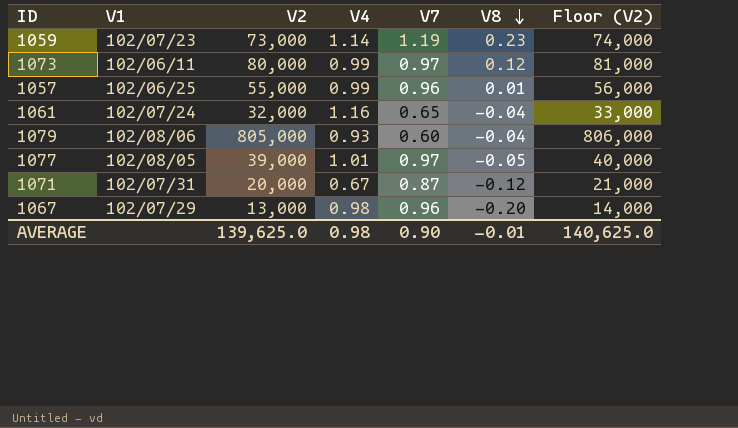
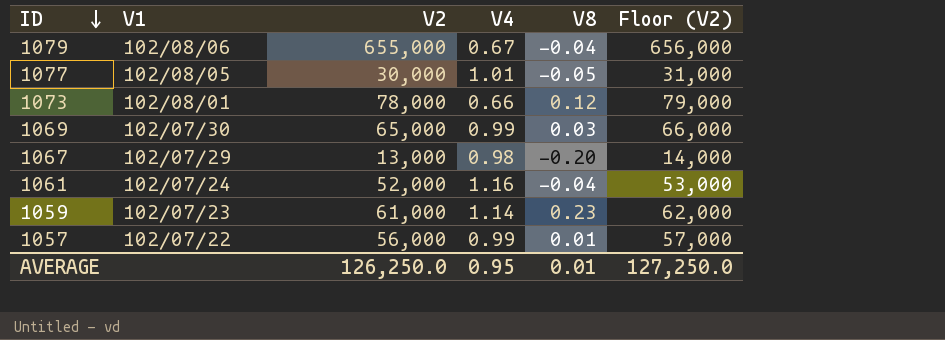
row order: V8 descending -> ID descending
column V7 | position: 5 -> none
row 1071: 102/07/31 | 20,000 | 0.67 | 0.87 | -0.12 | 21,000 -> none
1079 | V2: 805,000 -> 655,000
1079 | V4: 0.93 -> 0.67
1079 | Floor (V2): 806,000 -> 656,000
1077 | V2: 39,000 -> 30,000
1077 | Floor (V2): 40,000 -> 31,000
1073 | V1: 102/06/11 -> 102/08/01
1073 | V2: 80,000 -> 78,000
1073 | V4: 0.99 -> 0.66
1073 | Floor (V2): 81,000 -> 79,000
row 1069: none -> 102/07/30 | 65,000 | 0.99 | 0.03 | 66,000
1061 | V2: 32,000 -> 52,000
1061 | Floor (V2): 33,000 -> 53,000
1059 | V2: 73,000 -> 61,000
1059 | Floor (V2): 74,000 -> 62,000
1057 | V1: 102/06/25 -> 102/07/22
1057 | V2: 55,000 -> 56,000
1057 | Floor (V2): 56,000 -> 57,000
AVERAGE | V2: 139,625.0 -> 126,250.0
AVERAGE | V4: 0.98 -> 0.95
AVERAGE | V8: -0.01 -> 0.01
AVERAGE | Floor (V2): 140,625.0 -> 127,250.0

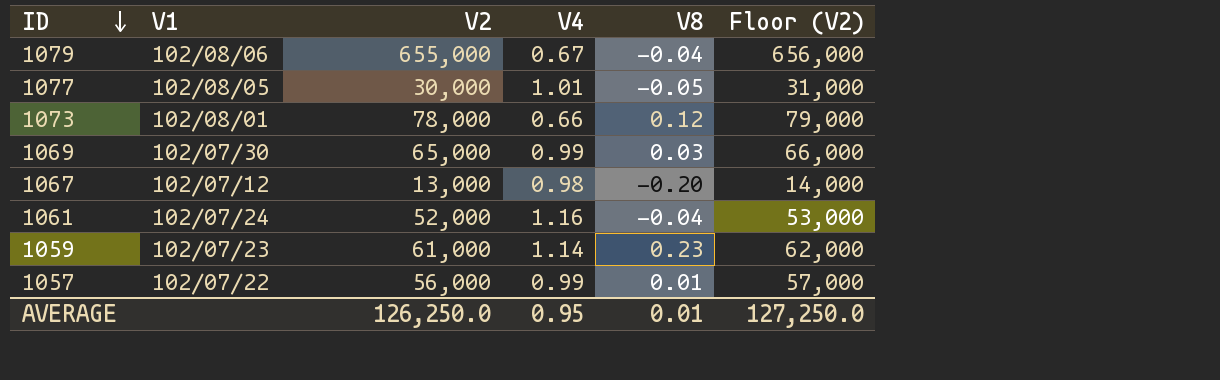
1067 | V1: 102/07/29 -> 102/07/12

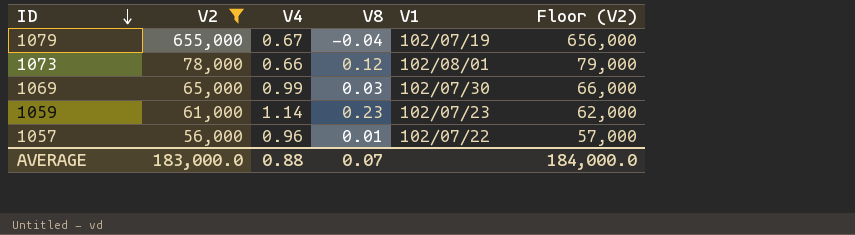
filter: none -> V2 >= 56,000
column V1 | position: 2 -> 5
1079 | V1: 102/08/06 -> 102/07/19
1057 | V4: 0.99 -> 0.96
AVERAGE | V2: 126,250.0 -> 183,000.0
AVERAGE | V4: 0.95 -> 0.88
AVERAGE | V8: 0.01 -> 0.07
AVERAGE | Floor (V2): 127,250.0 -> 184,000.0

